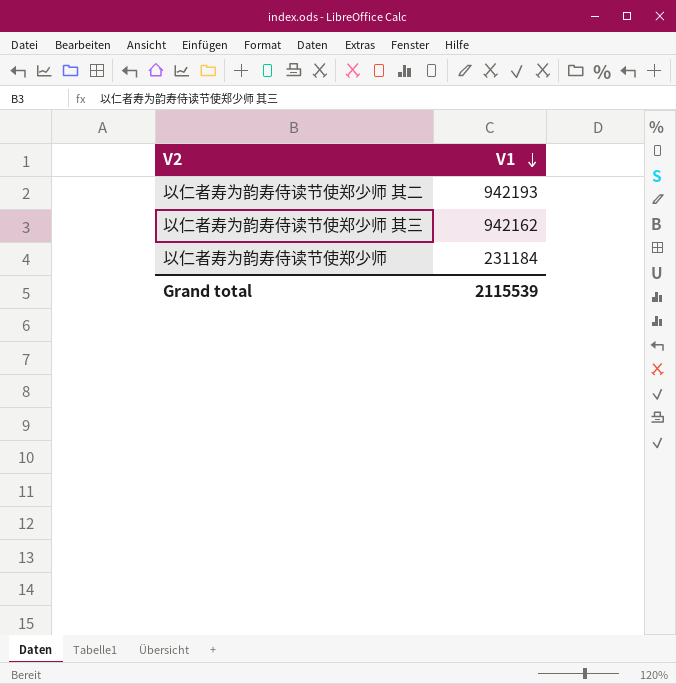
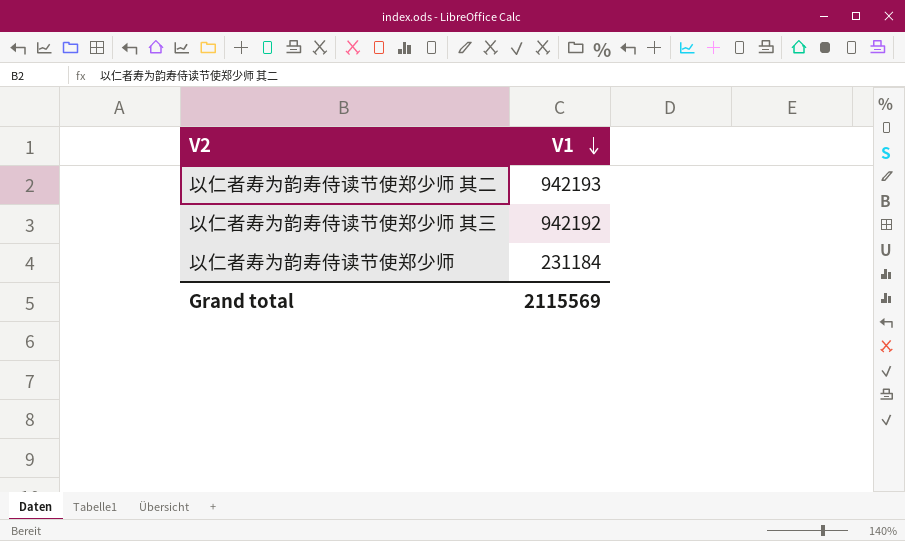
以仁者寿为韵寿侍读节使郑少师 其三 | V1: 942162 -> 942192
Grand total | V1: 2115539 -> 2115569

